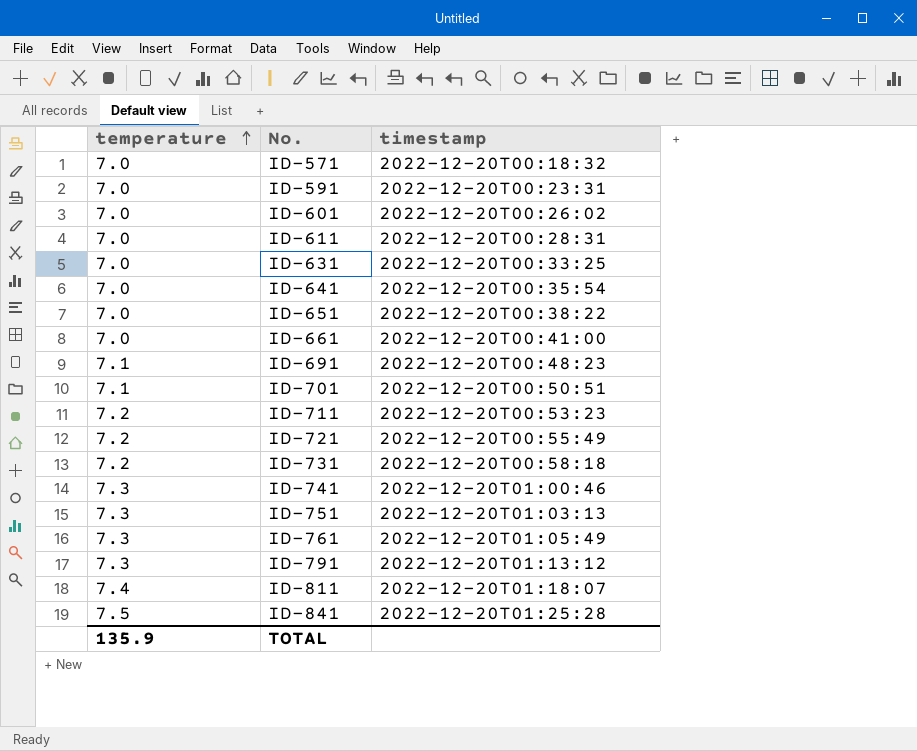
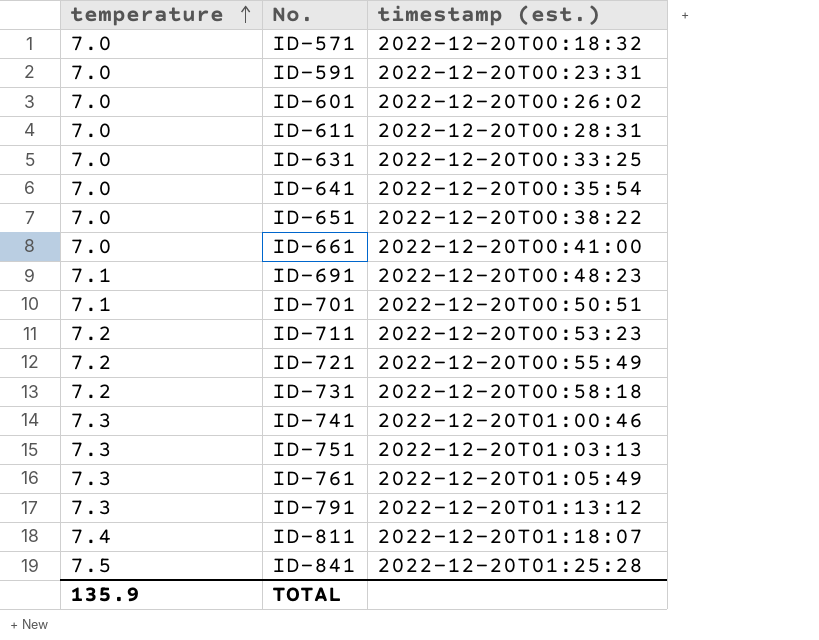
column name: timestamp -> timestamp (est.)

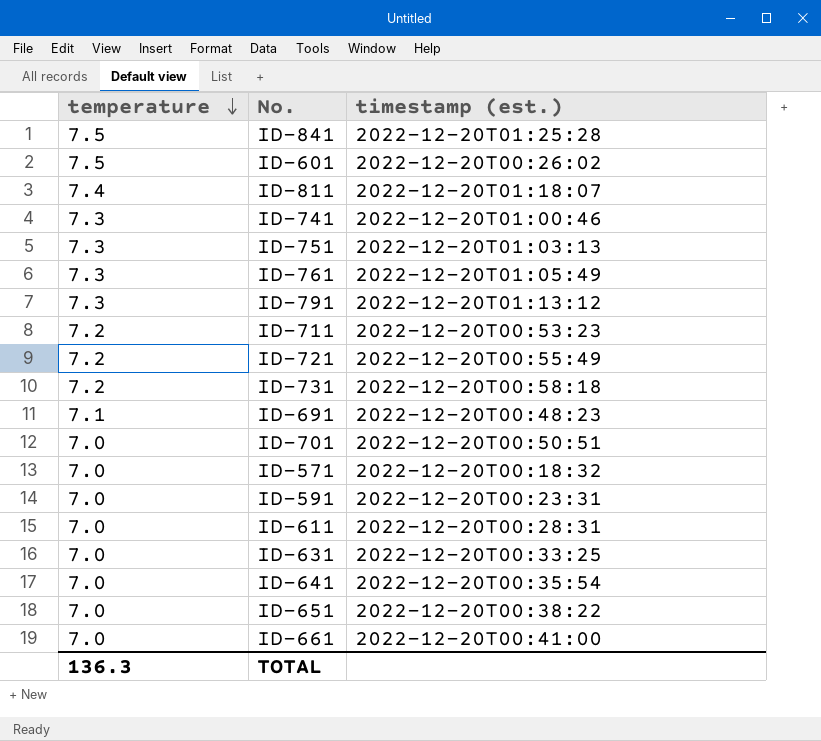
row order: temperature ascending -> temperature descending
ID-601 | temperature: 7.0 -> 7.5
ID-701 | temperature: 7.1 -> 7.0
TOTAL | temperature: 135.9 -> 136.3

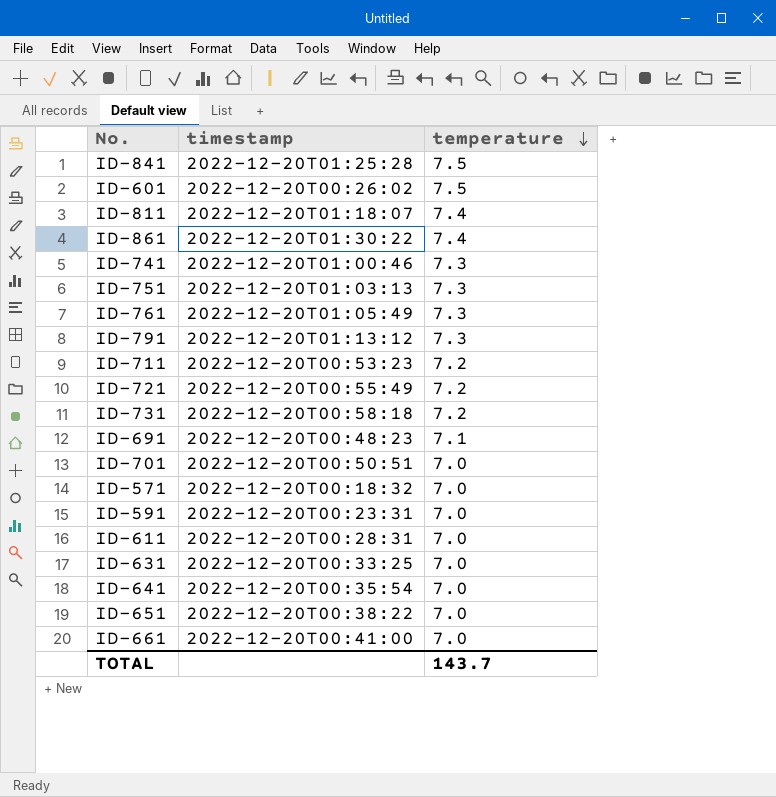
column name: timestamp (est.) -> timestamp
column temperature | position: 1 -> 3
row ID-861: none -> 2022-12-20T01:30:22 | 7.4
TOTAL | temperature: 136.3 -> 143.7

